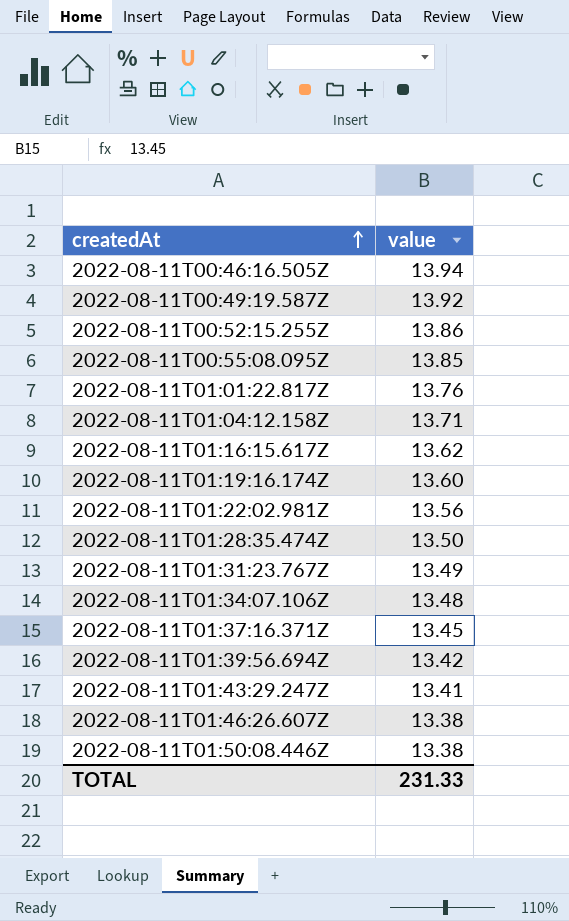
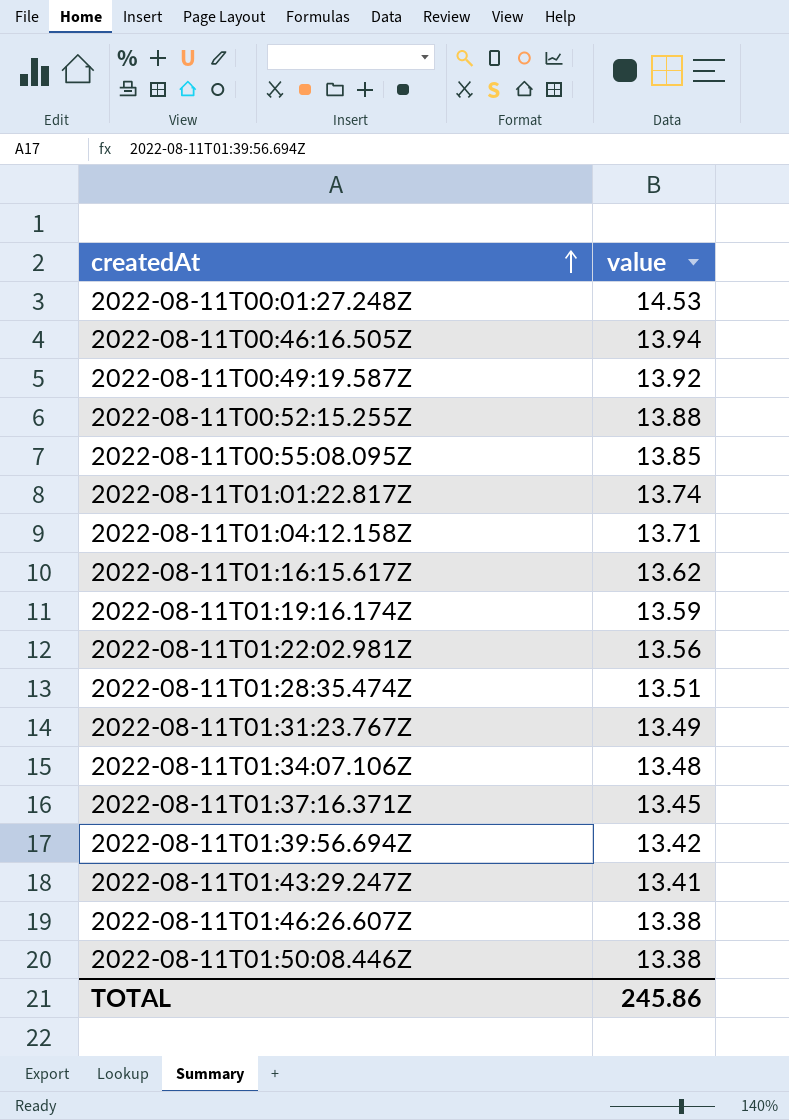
row 2022-08-11T00:01:27.248Z: none -> 14.53
2022-08-11T00:52:15.255Z | value: 13.86 -> 13.88
2022-08-11T01:01:22.817Z | value: 13.76 -> 13.74
2022-08-11T01:19:16.174Z | value: 13.60 -> 13.59
2022-08-11T01:28:35.474Z | value: 13.50 -> 13.51
TOTAL | value: 231.33 -> 245.86

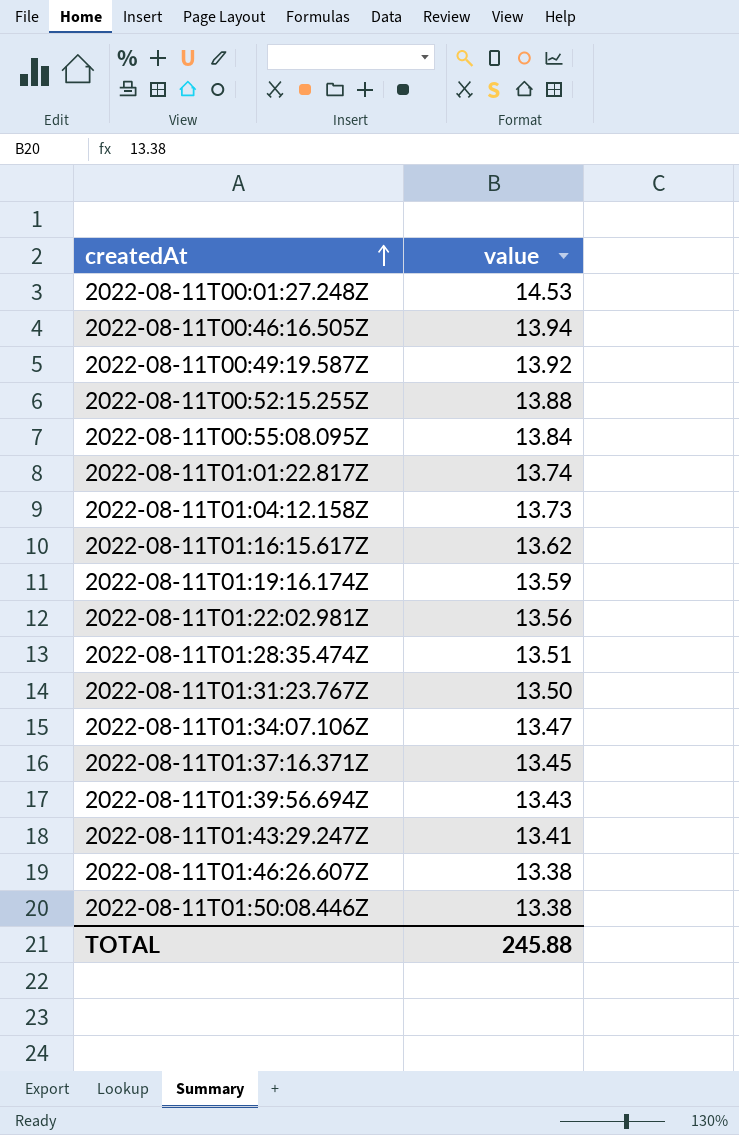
2022-08-11T00:55:08.095Z | value: 13.85 -> 13.84
2022-08-11T01:04:12.158Z | value: 13.71 -> 13.73
2022-08-11T01:31:23.767Z | value: 13.49 -> 13.50
2022-08-11T01:34:07.106Z | value: 13.48 -> 13.47
2022-08-11T01:39:56.694Z | value: 13.42 -> 13.43
TOTAL | value: 245.86 -> 245.88

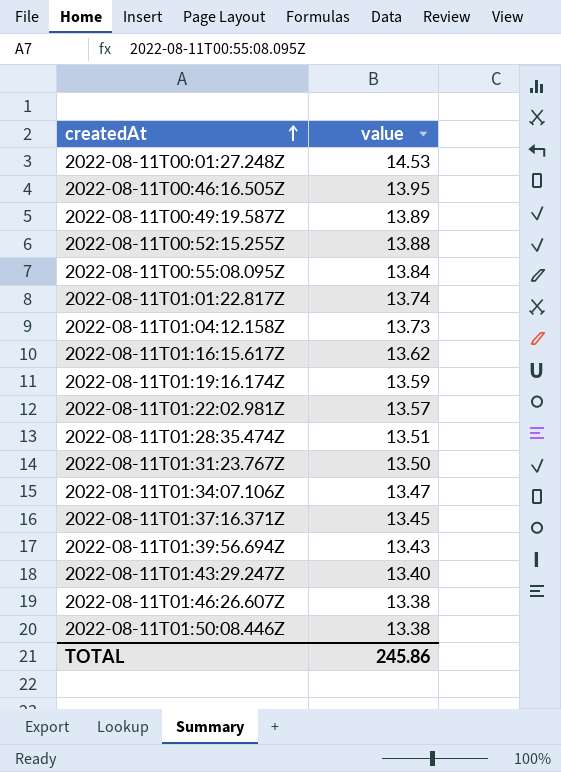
2022-08-11T00:46:16.505Z | value: 13.94 -> 13.95
2022-08-11T00:49:19.587Z | value: 13.92 -> 13.89
2022-08-11T01:22:02.981Z | value: 13.56 -> 13.57
2022-08-11T01:43:29.247Z | value: 13.41 -> 13.40
TOTAL | value: 245.88 -> 245.86

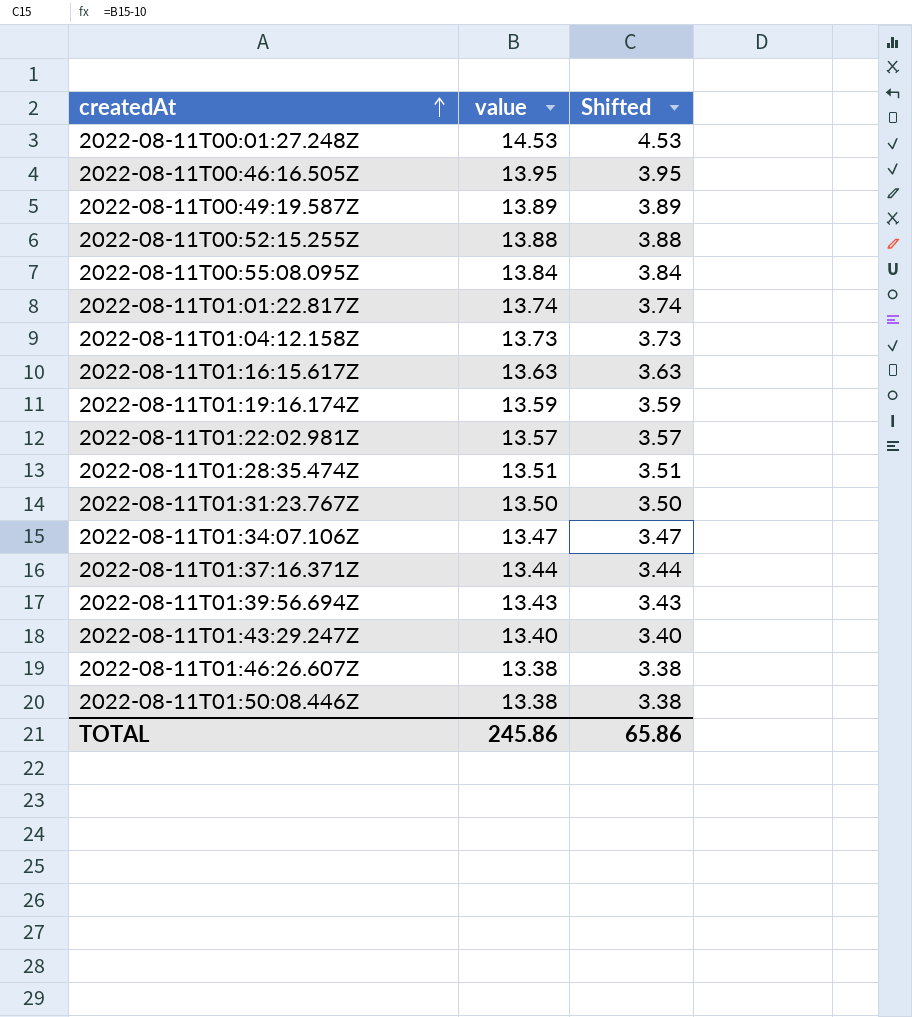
column Shifted | formula: none -> [value] - 10
2022-08-11T01:16:15.617Z | value: 13.62 -> 13.63
2022-08-11T01:37:16.371Z | value: 13.45 -> 13.44

